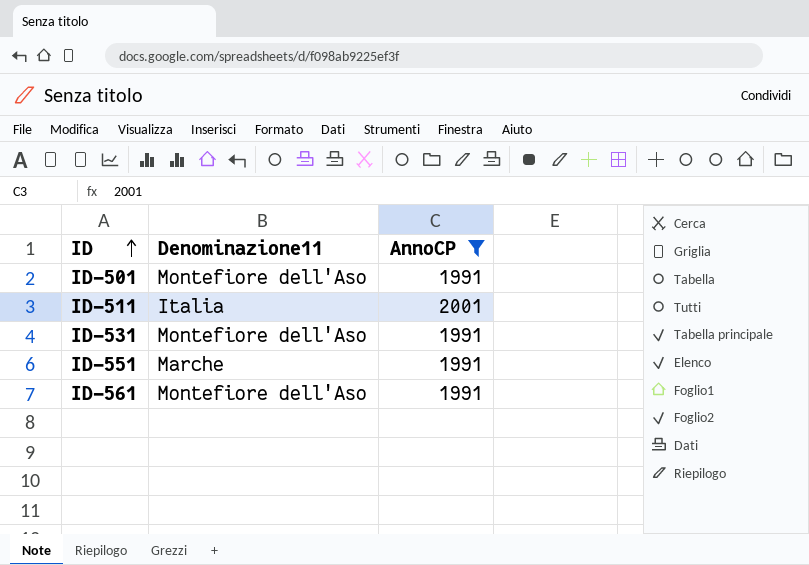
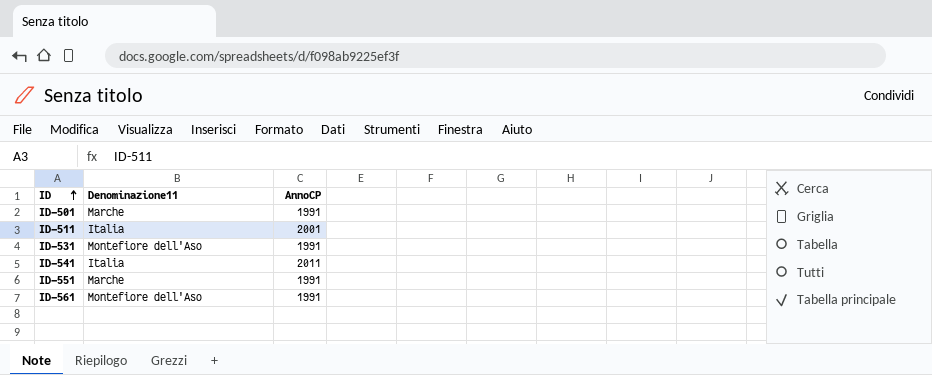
filter: AnnoCP != 2011 -> none
ID-501 | Denominazione11: Montefiore dell'Aso -> Marche

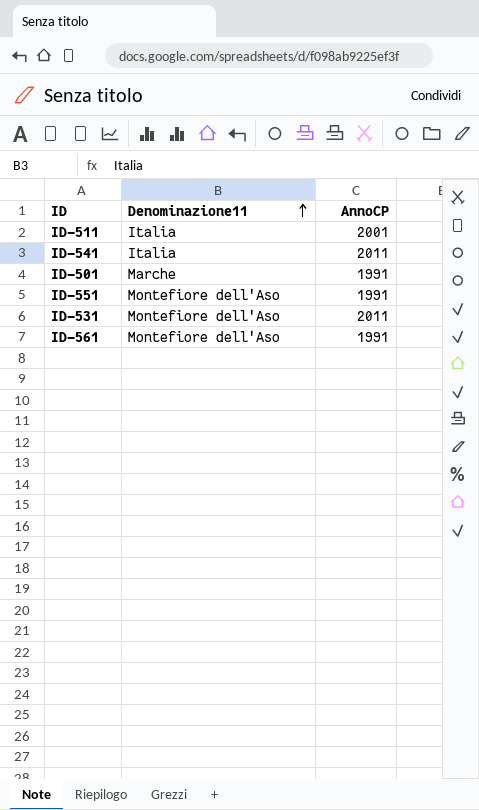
row order: ID ascending -> Denominazione11 ascending
ID-551 | Denominazione11: Marche -> Montefiore dell'Aso
ID-531 | AnnoCP: 1991 -> 2011

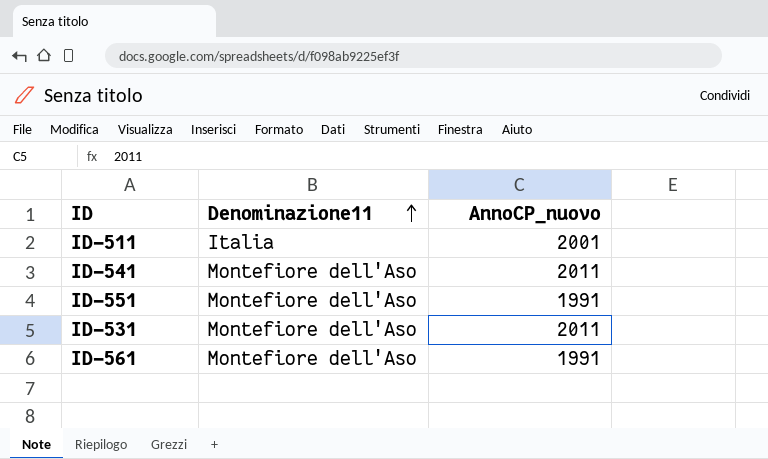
column name: AnnoCP -> AnnoCP_nuovo
row ID-501: Marche | 1991 -> none
ID-541 | Denominazione11: Italia -> Montefiore dell'Aso

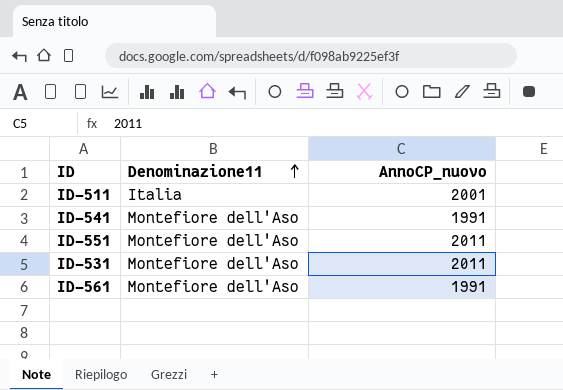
ID-541 | AnnoCP_nuovo: 2011 -> 1991
ID-551 | AnnoCP_nuovo: 1991 -> 2011

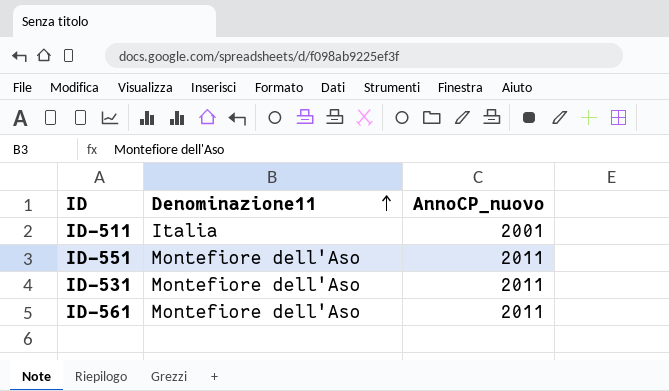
row ID-541: Montefiore dell'Aso | 1991 -> none
ID-561 | AnnoCP_nuovo: 1991 -> 2011

